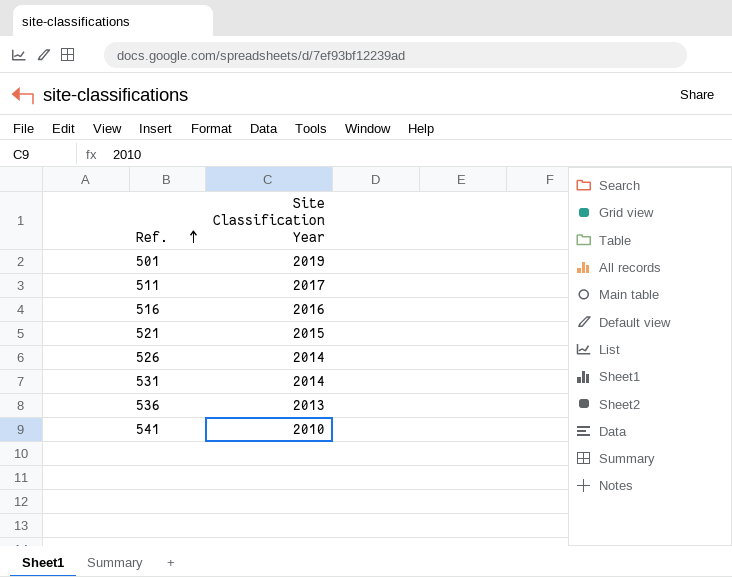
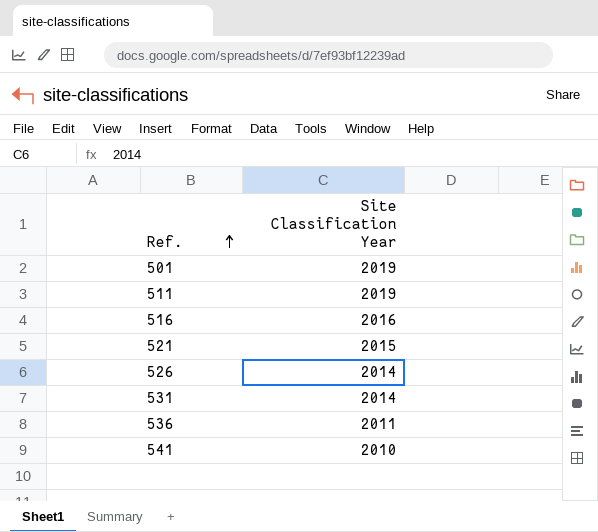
511 | Site Classification Year: 2017 -> 2019
536 | Site Classification Year: 2013 -> 2011

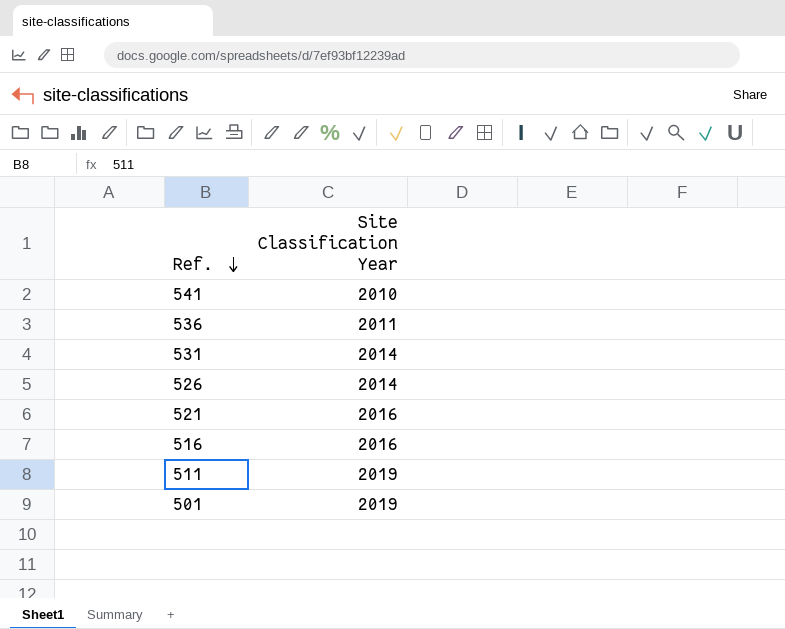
row order: Ref. ascending -> Ref. descending
521 | Site Classification Year: 2015 -> 2016

